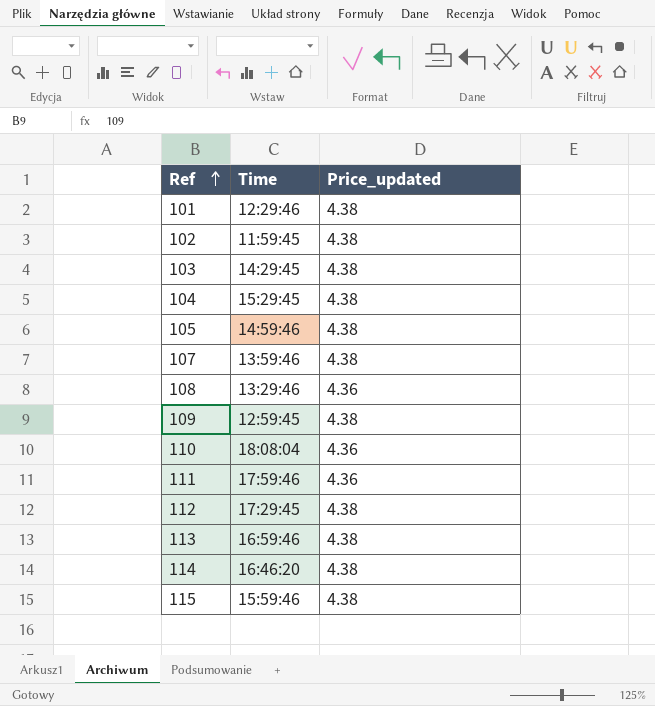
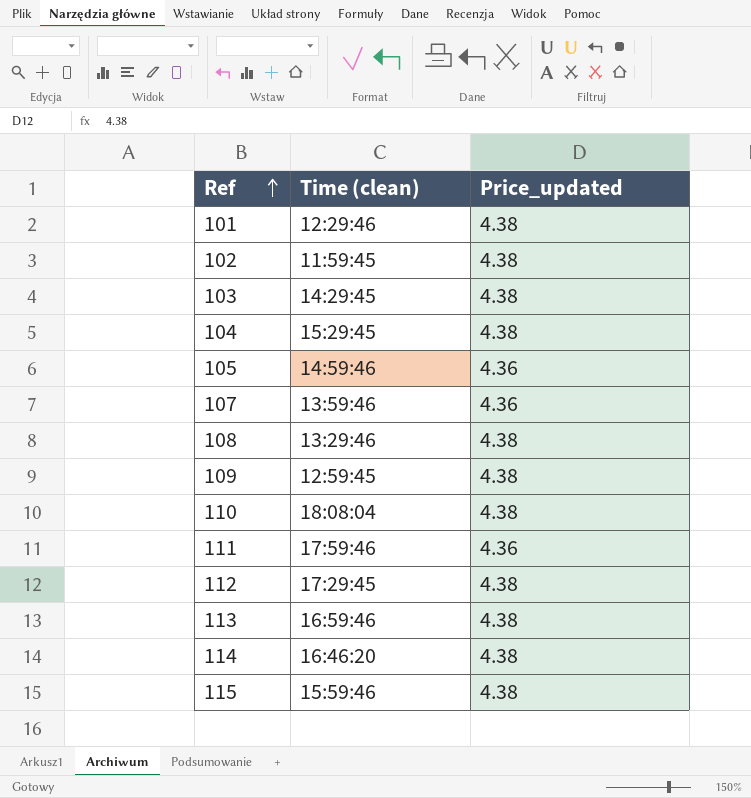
column name: Time -> Time (clean)
105 | Price_updated: 4.38 -> 4.36
107 | Price_updated: 4.38 -> 4.36
108 | Price_updated: 4.36 -> 4.38
110 | Price_updated: 4.36 -> 4.38

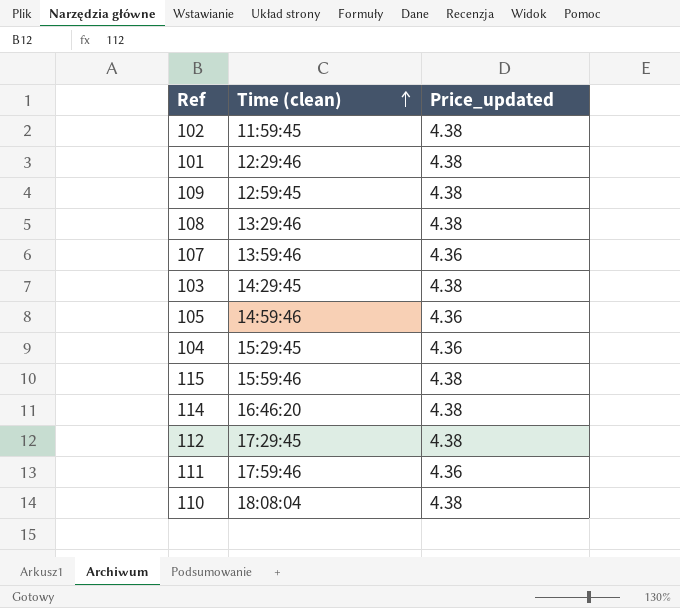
row order: Ref ascending -> Time (clean) ascending
row 113: 16:59:46 | 4.38 -> none
104 | Price_updated: 4.38 -> 4.36

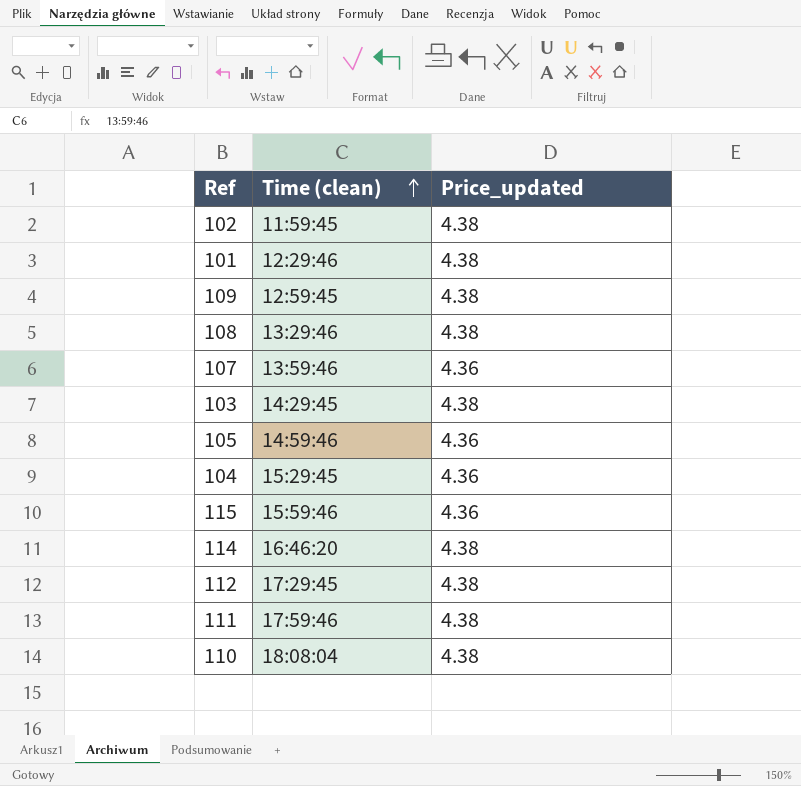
115 | Price_updated: 4.38 -> 4.36
111 | Price_updated: 4.36 -> 4.38

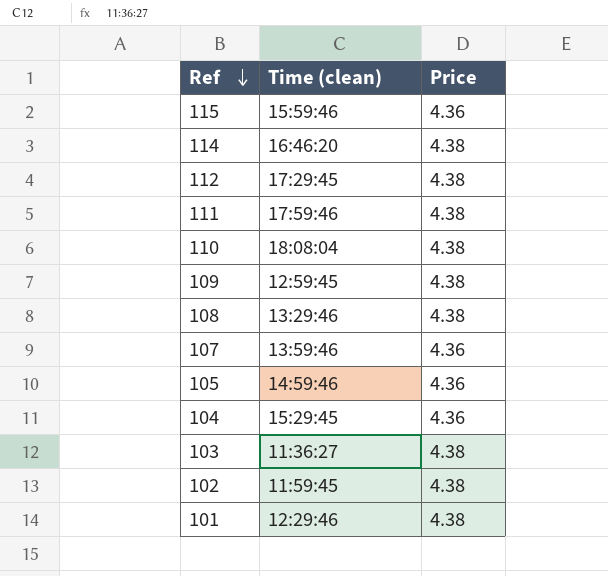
row order: Time (clean) ascending -> Ref descending
column name: Price_updated -> Price
103 | Time (clean): 14:29:45 -> 11:36:27

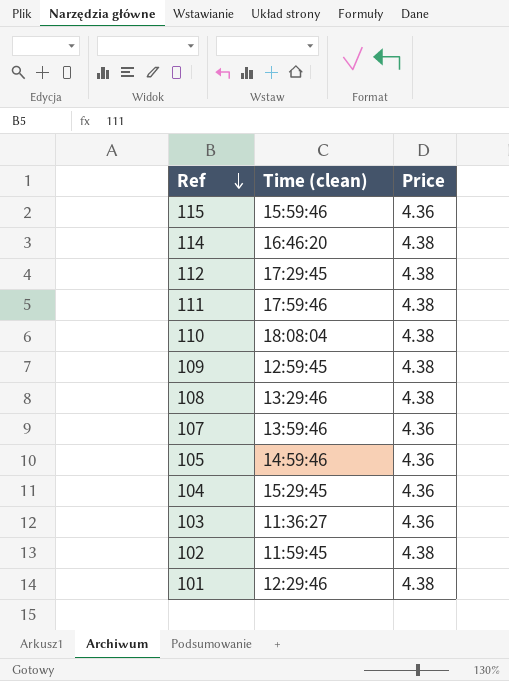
103 | Price: 4.38 -> 4.36

